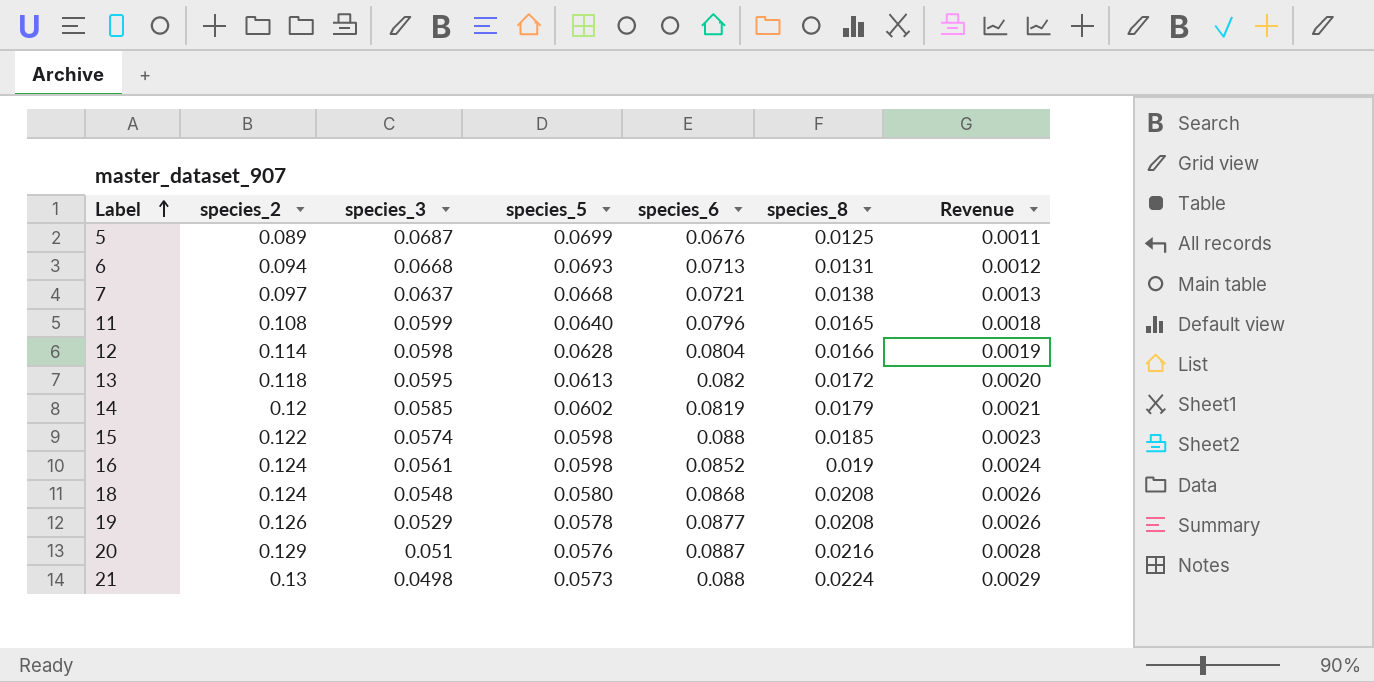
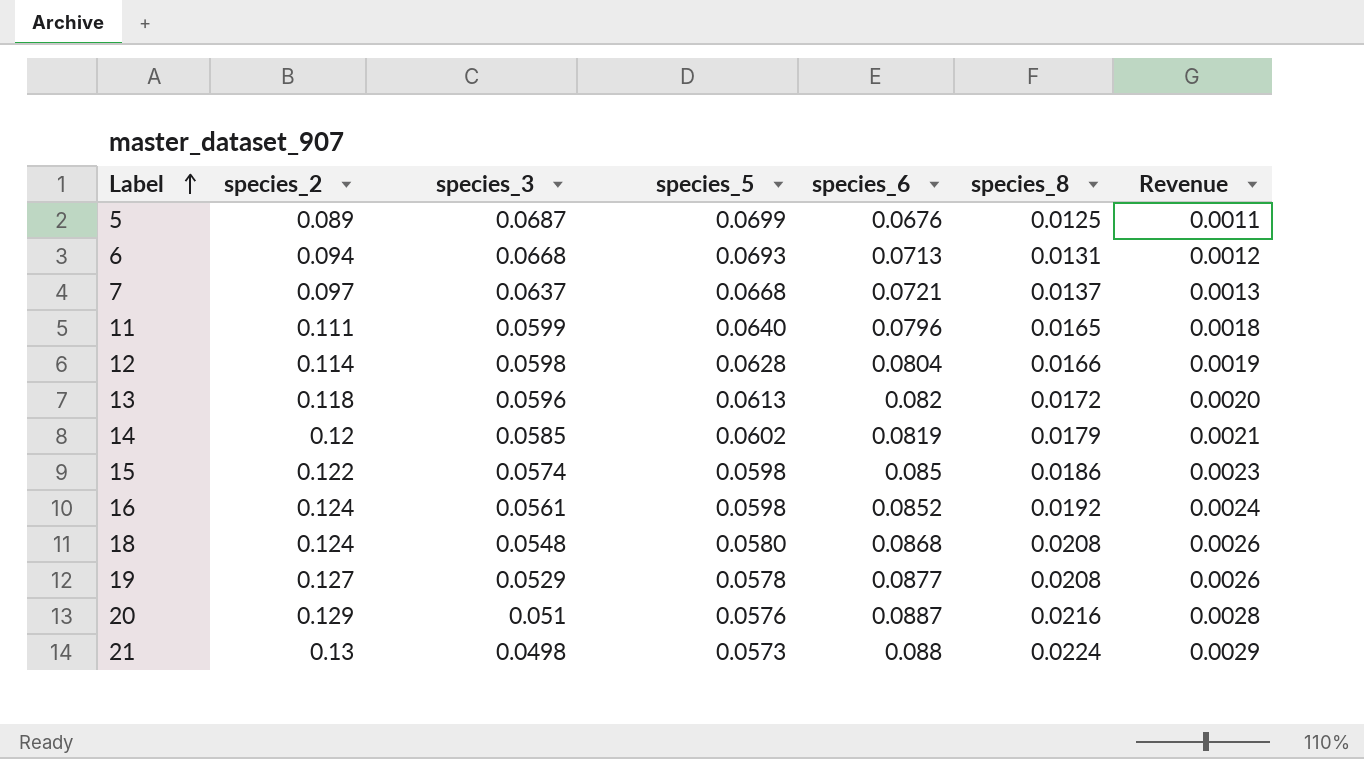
7 | species_8: 0.0138 -> 0.0137
11 | species_2: 0.108 -> 0.111
13 | species_3: 0.0595 -> 0.0596
15 | species_6: 0.088 -> 0.085
15 | species_8: 0.0185 -> 0.0186
16 | species_8: 0.019 -> 0.0192
19 | species_2: 0.126 -> 0.127

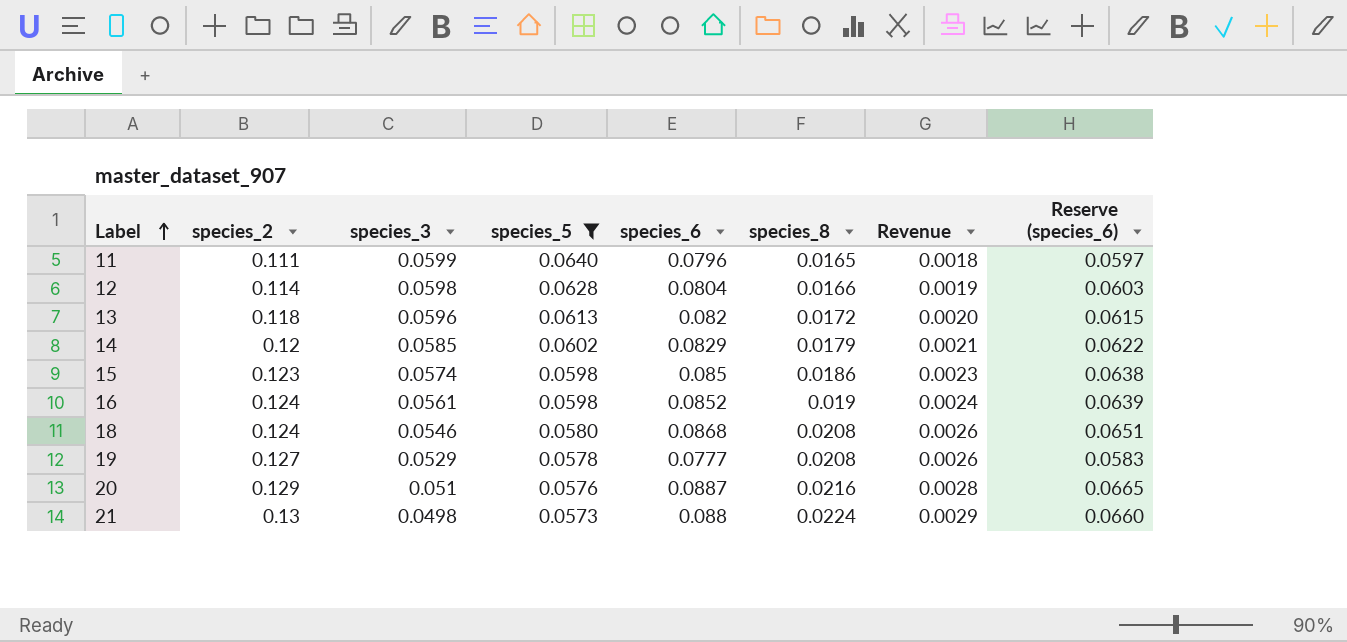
filter: none -> species_5 <= 0.0640
column Reserve (species_6) | formula: none -> [species_6] * 0.75
14 | species_6: 0.0819 -> 0.0829
15 | species_2: 0.122 -> 0.123
16 | species_8: 0.0192 -> 0.019
18 | species_3: 0.0548 -> 0.0546
19 | species_6: 0.0877 -> 0.0777

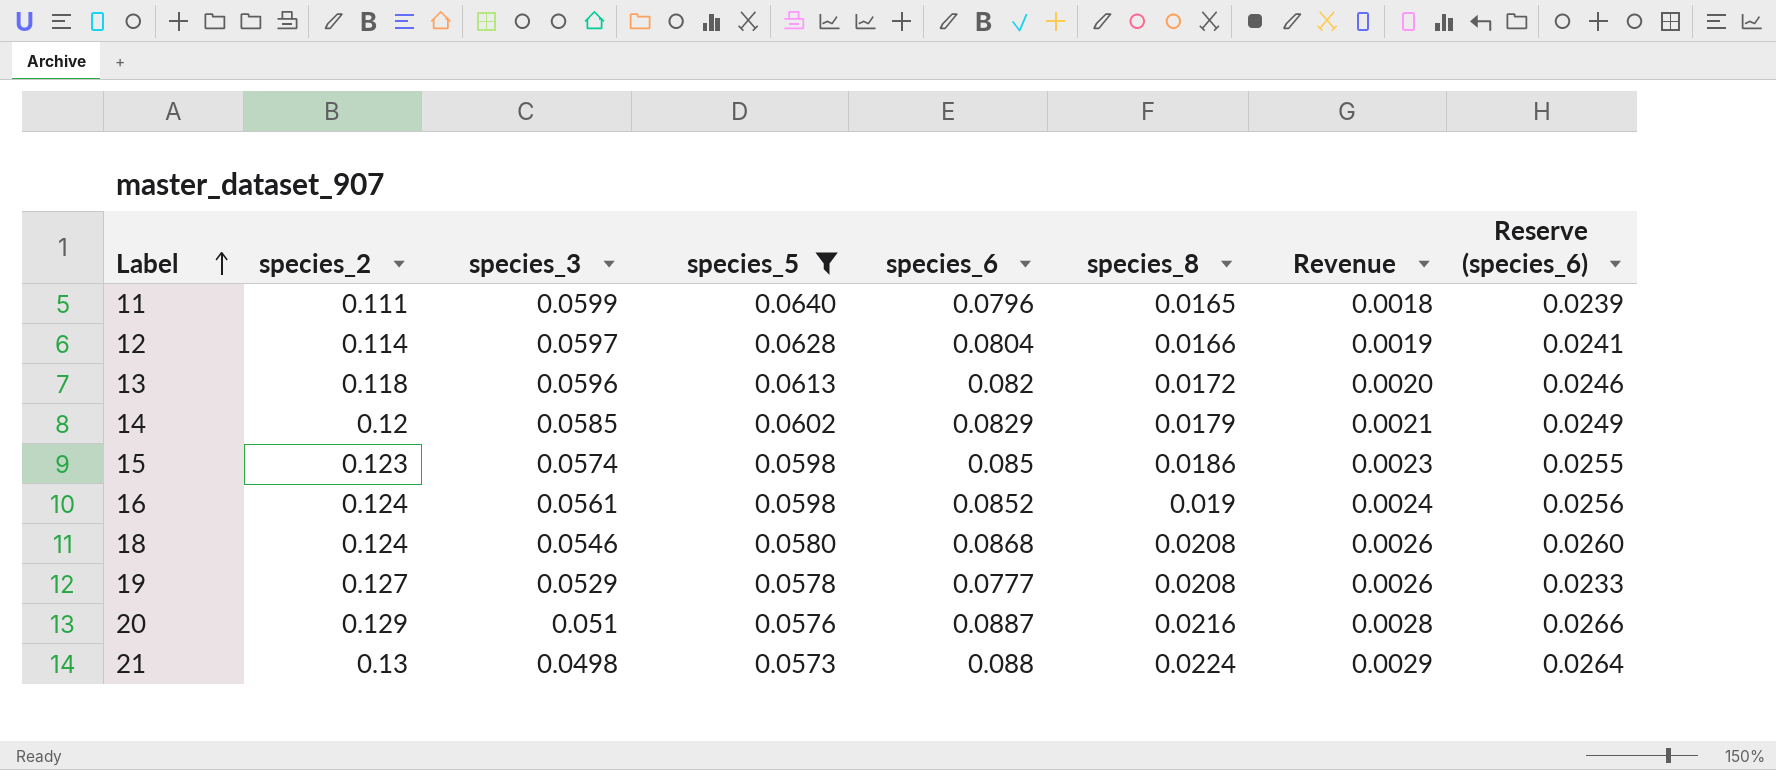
column Reserve (species_6) | formula: [species_6] * 0.75 -> [species_6] * 0.3
12 | species_3: 0.0598 -> 0.0597

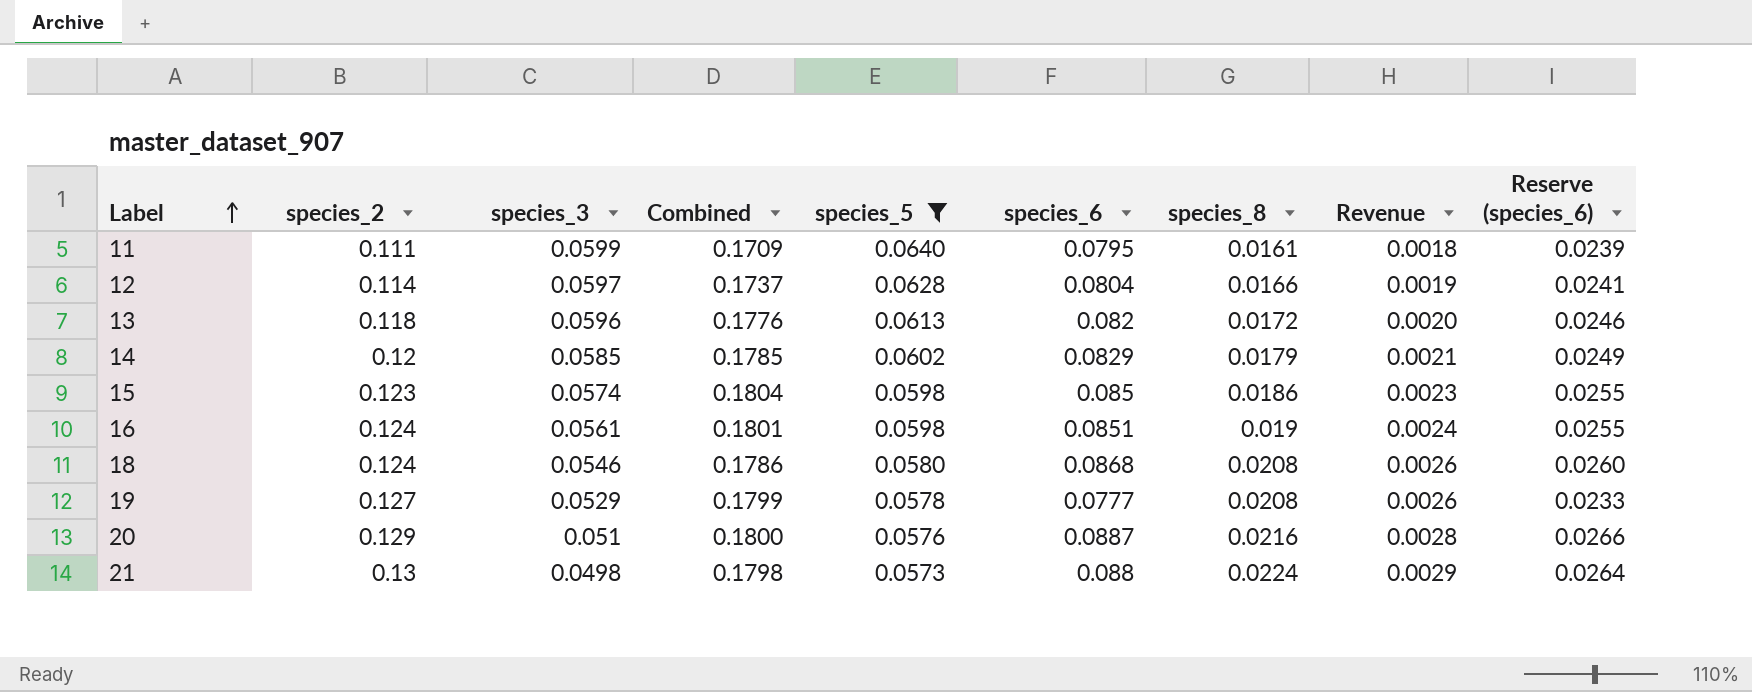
column Combined | formula: none -> [species_2] + [species_3]
11 | species_6: 0.0796 -> 0.0795
11 | species_8: 0.0165 -> 0.0161
16 | species_6: 0.0852 -> 0.0851
16 | Reserve (species_6): 0.0256 -> 0.0255

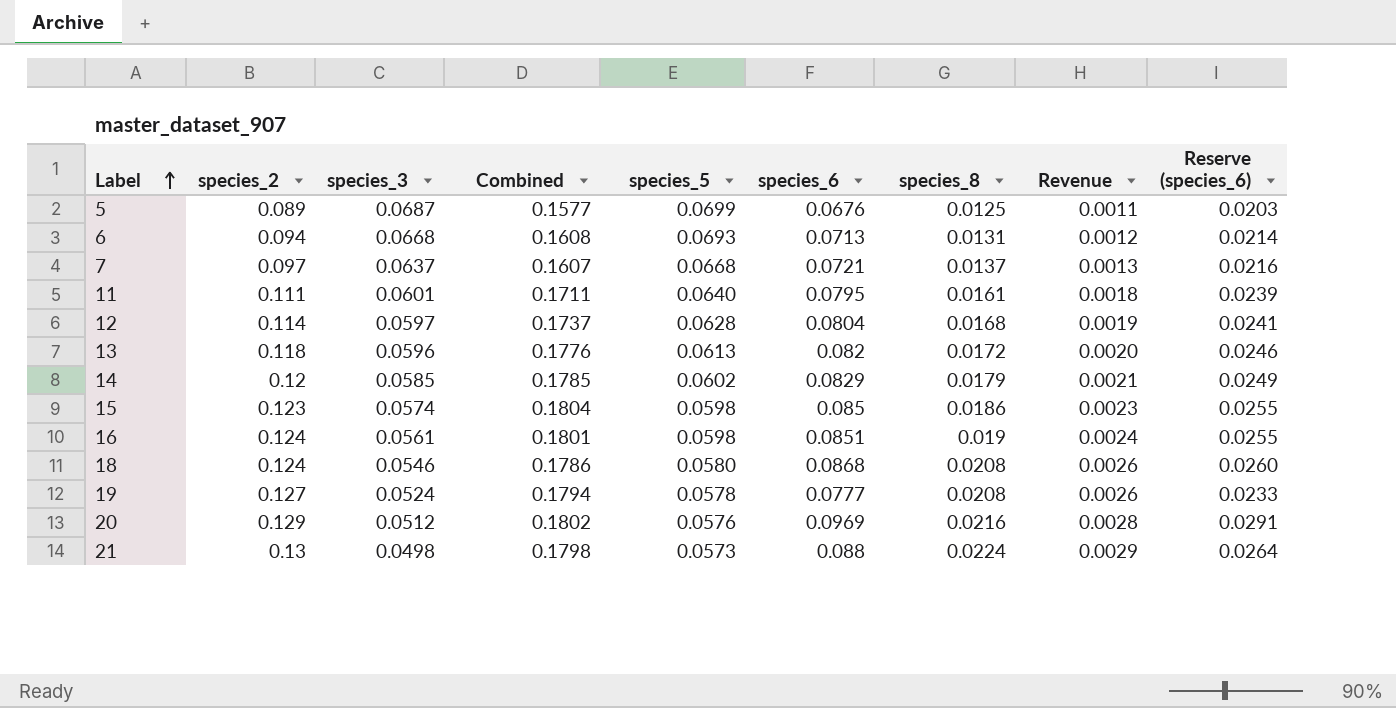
filter: species_5 <= 0.0640 -> none
11 | species_3: 0.0599 -> 0.0601
11 | Combined: 0.1709 -> 0.1711
12 | species_8: 0.0166 -> 0.0168
19 | species_3: 0.0529 -> 0.0524
19 | Combined: 0.1799 -> 0.1794
20 | species_3: 0.051 -> 0.0512
20 | Combined: 0.1800 -> 0.1802
20 | species_6: 0.0887 -> 0.0969
20 | Reserve (species_6): 0.0266 -> 0.0291

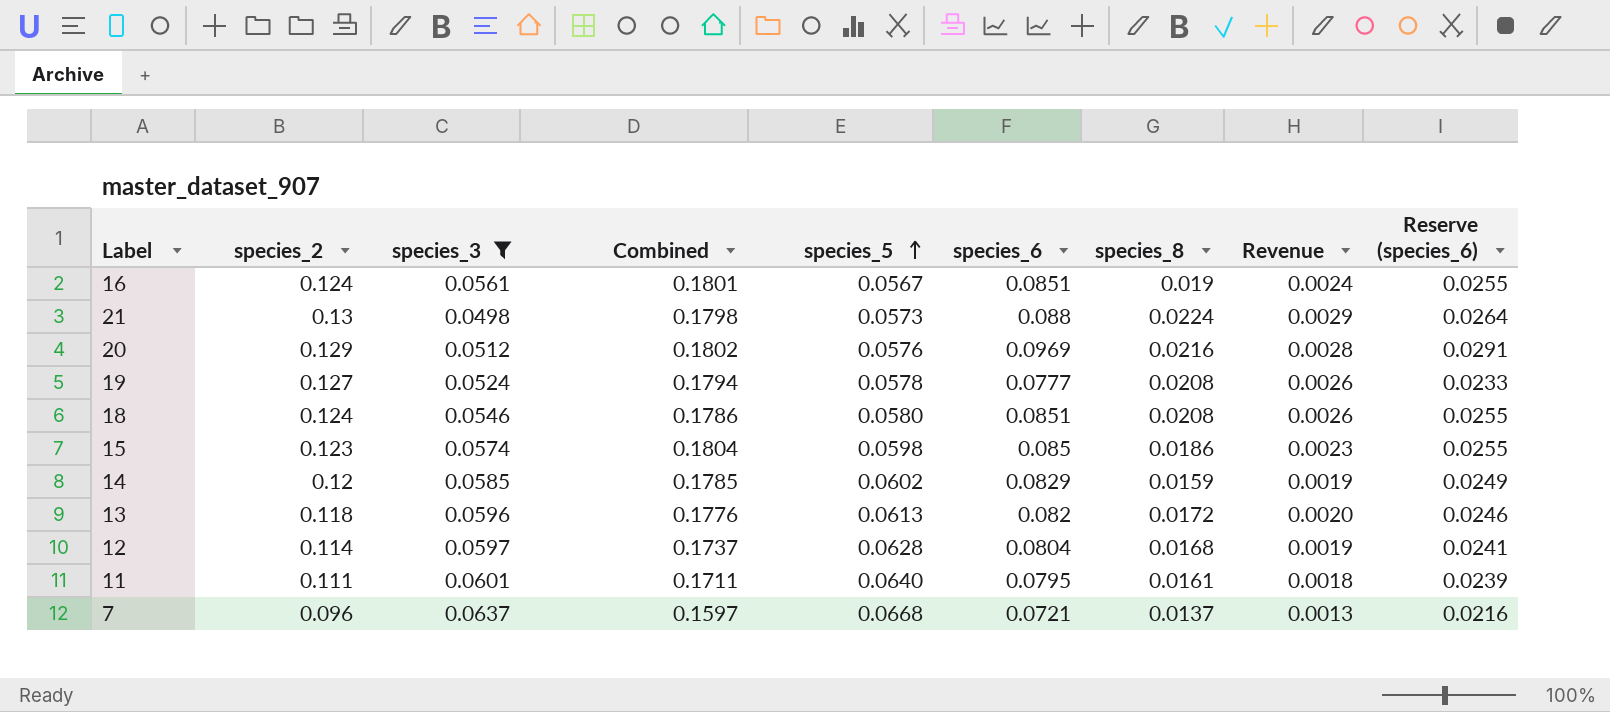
filter: none -> species_3 <= 0.0637
row order: Label ascending -> species_5 ascending
16 | species_5: 0.0598 -> 0.0567
18 | species_6: 0.0868 -> 0.0851
18 | Reserve (species_6): 0.0260 -> 0.0255
14 | species_8: 0.0179 -> 0.0159
14 | Revenue: 0.0021 -> 0.0019
7 | species_2: 0.097 -> 0.096
7 | Combined: 0.1607 -> 0.1597

